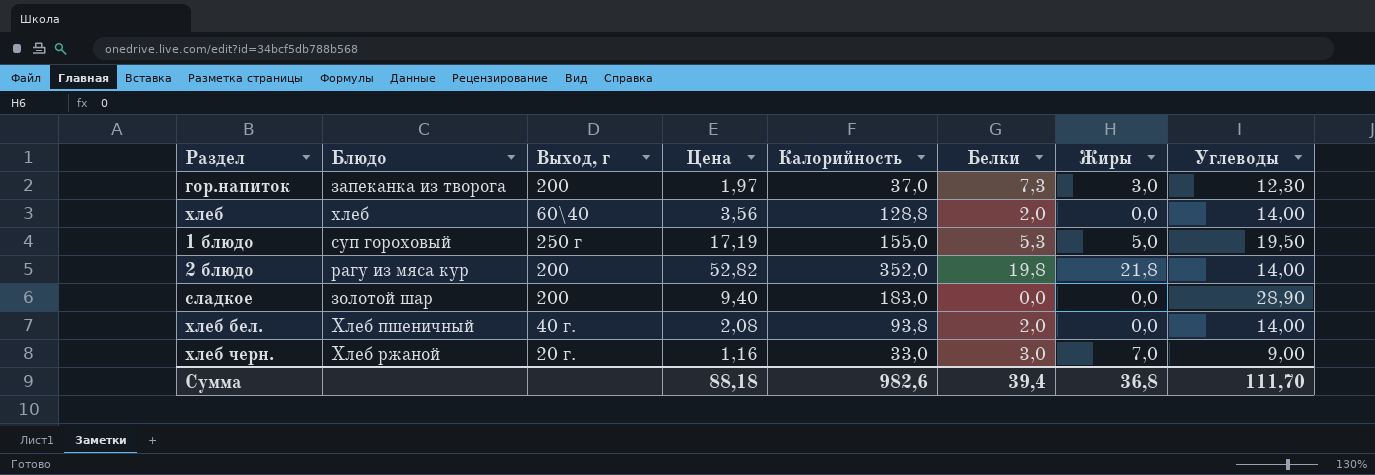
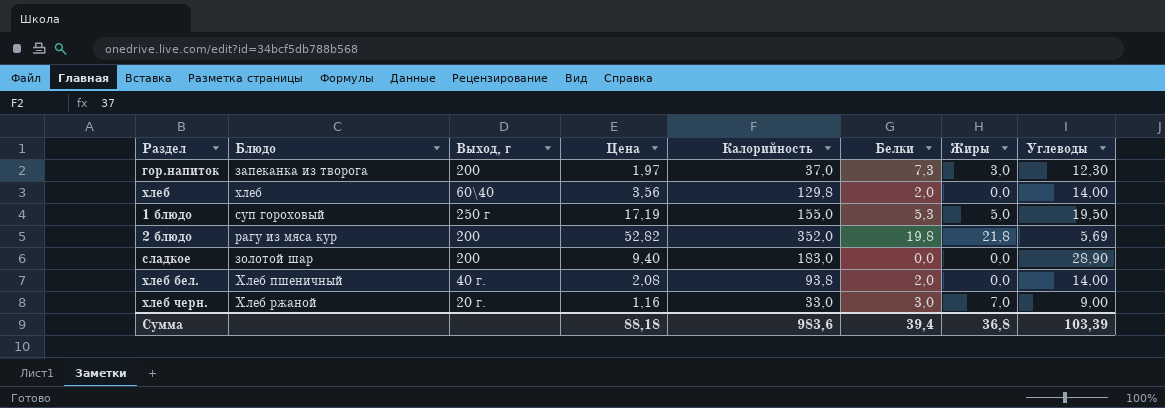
хлеб | Калорийность: 128,8 -> 129,8
2 блюдо | Углеводы: 14,00 -> 5,69
Сумма | Калорийность: 982,6 -> 983,6
Сумма | Углеводы: 111,70 -> 103,39

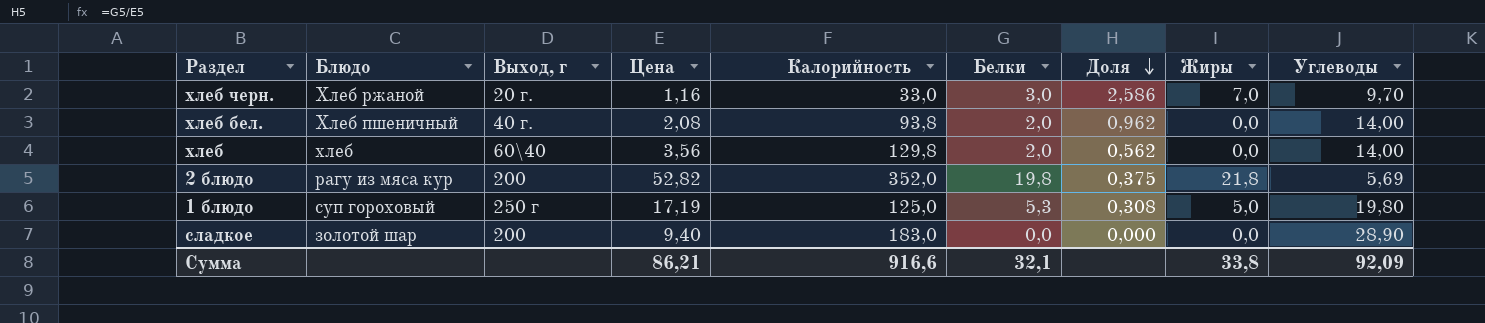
row order: none -> Доля descending
column Доля | formula: none -> [Белки] / [Цена]
row гор.напиток: запеканка из творога | 200 | 1,97 | 37,0 | 7,3 | 3,0 | 12,30 -> none
хлеб черн. | Углеводы: 9,00 -> 9,70
1 блюдо | Калорийность: 155,0 -> 125,0
1 блюдо | Углеводы: 19,50 -> 19,80
Сумма | Цена: 88,18 -> 86,21
Сумма | Калорийность: 983,6 -> 916,6
Сумма | Белки: 39,4 -> 32,1
Сумма | Жиры: 36,8 -> 33,8
Сумма | Углеводы: 103,39 -> 92,09

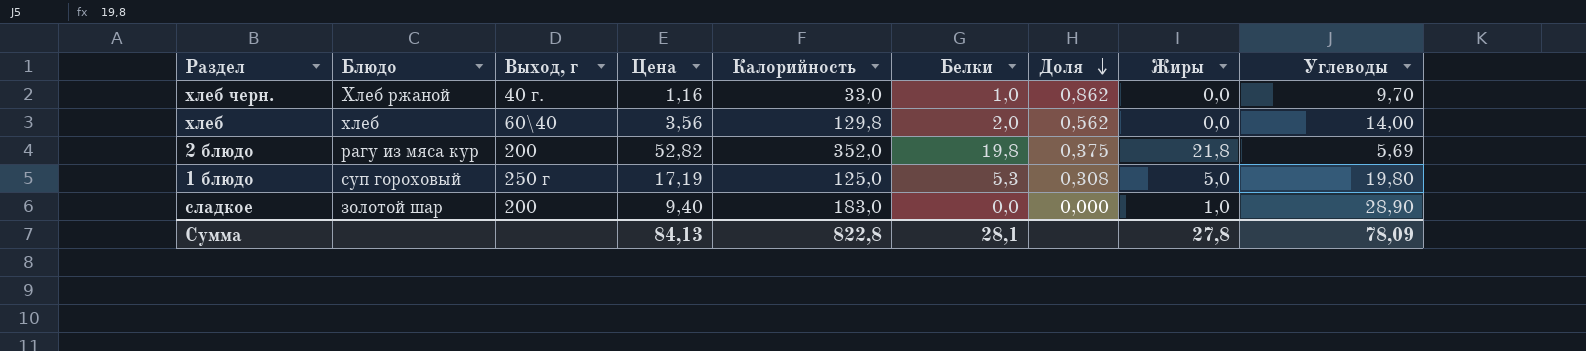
row хлеб бел.: Хлеб пшеничный | 40 г. | 2,08 | 93,8 | 2,0 | 0,962 | 0,0 | 14,00 -> none
хлеб черн. | Выход, г: 20 г. -> 40 г.
хлеб черн. | Белки: 3,0 -> 1,0
хлеб черн. | Доля: 2,586 -> 0,862
хлеб черн. | Жиры: 7,0 -> 0,0
сладкое | Жиры: 0,0 -> 1,0
Сумма | Цена: 86,21 -> 84,13
Сумма | Калорийность: 916,6 -> 822,8
Сумма | Белки: 32,1 -> 28,1
Сумма | Жиры: 33,8 -> 27,8
Сумма | Углеводы: 92,09 -> 78,09

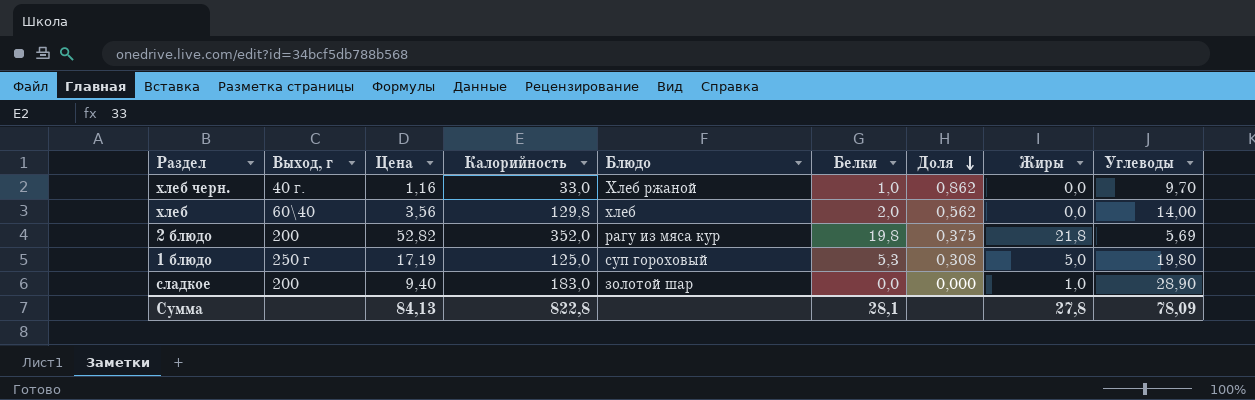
column Блюдо | position: 2 -> 5

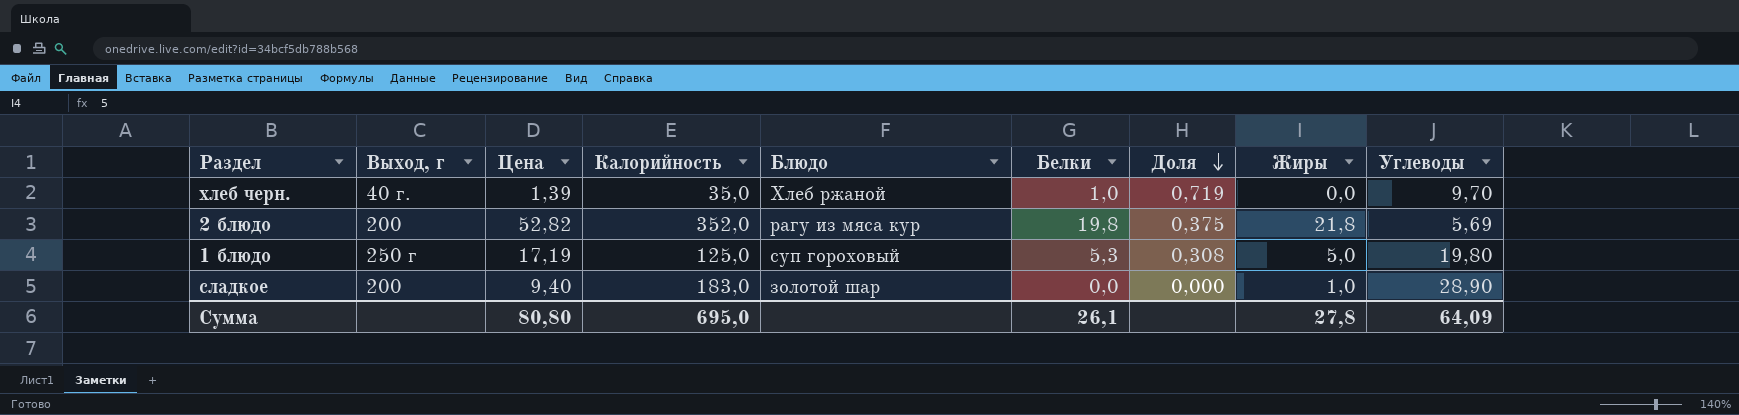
row хлеб: 60\40 | 3,56 | 129,8 | хлеб | 2,0 | 0,562 | 0,0 | 14,00 -> none
хлеб черн. | Цена: 1,16 -> 1,39
хлеб черн. | Калорийность: 33,0 -> 35,0
хлеб черн. | Доля: 0,862 -> 0,719
Сумма | Цена: 84,13 -> 80,80
Сумма | Калорийность: 822,8 -> 695,0
Сумма | Белки: 28,1 -> 26,1
Сумма | Углеводы: 78,09 -> 64,09

